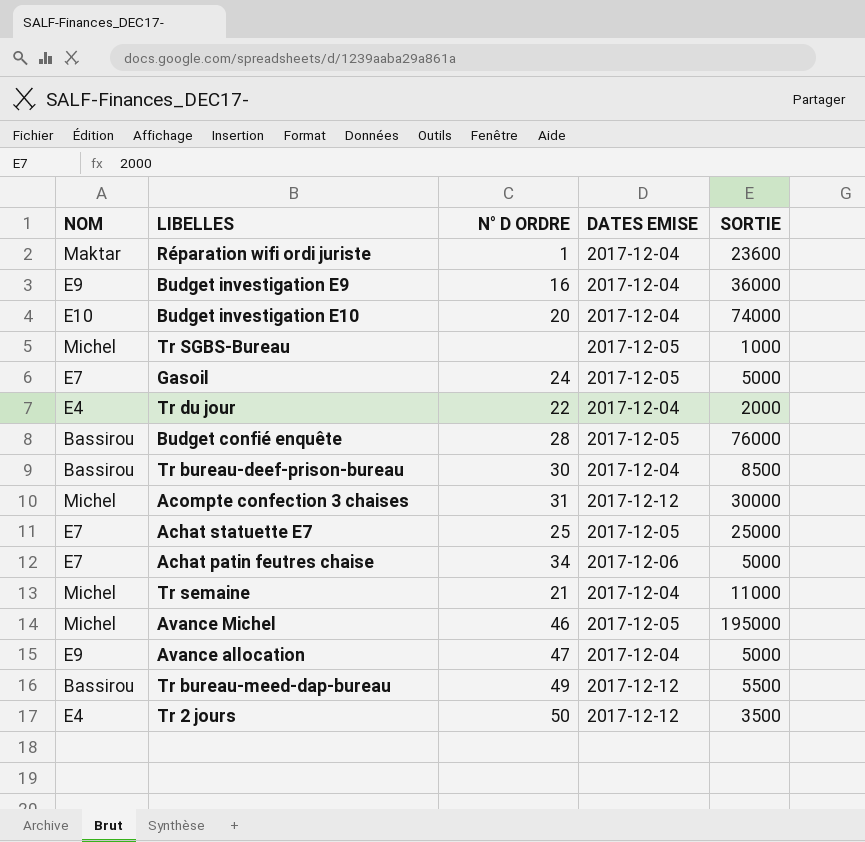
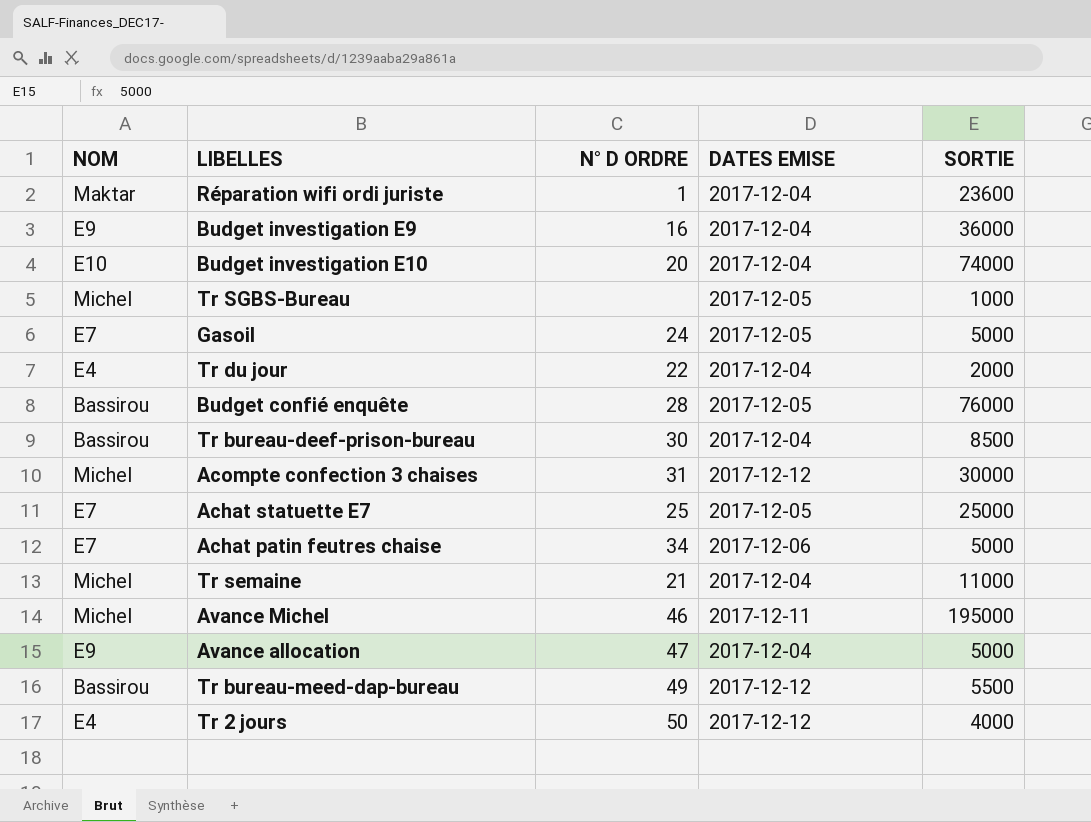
Avance Michel | DATES EMISE: 2017-12-05 -> 2017-12-11
Tr 2 jours | SORTIE: 3500 -> 4000

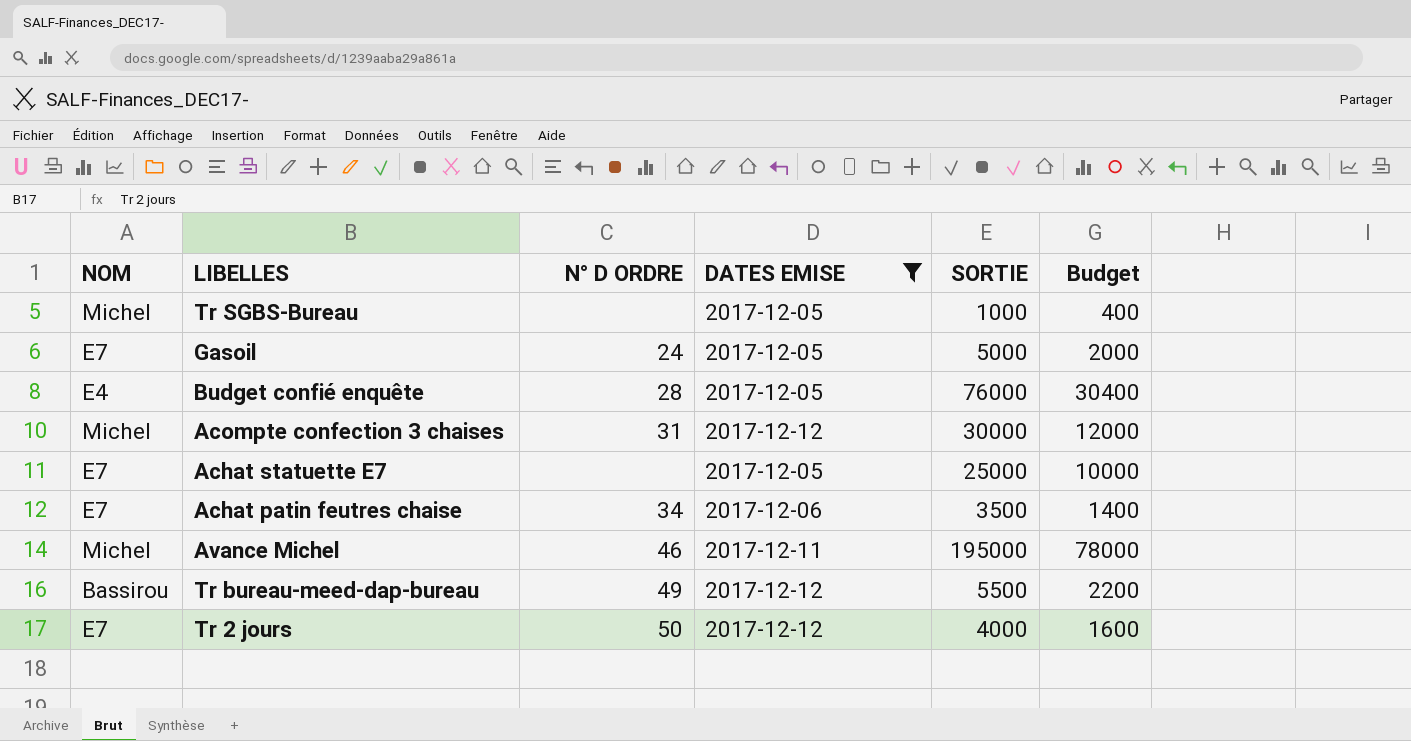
filter: none -> DATES EMISE != 2017-12-04
column Budget | formula: none -> [SORTIE] * 0,4
Budget confié enquête | NOM: Bassirou -> E4
Achat statuette E7 | N° D ORDRE: 25 -> none
Achat patin feutres chaise | SORTIE: 5000 -> 3500
Tr 2 jours | NOM: E4 -> E7

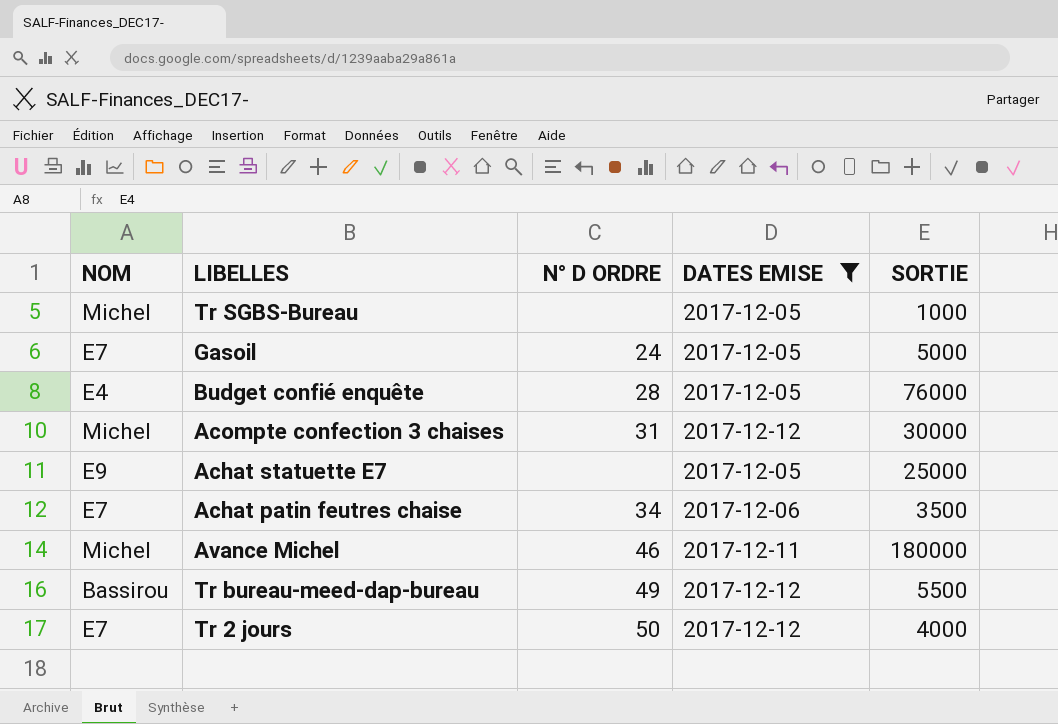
column Budget | formula: [SORTIE] * 0,4 -> none
Achat statuette E7 | NOM: E7 -> E9
Avance Michel | SORTIE: 195000 -> 180000

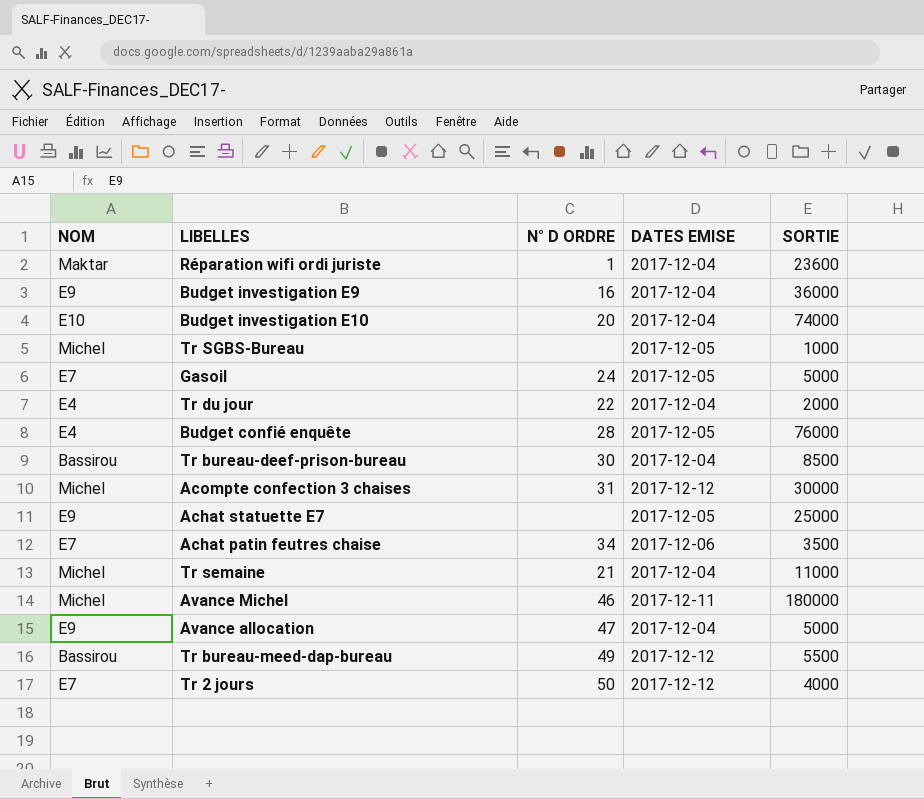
filter: DATES EMISE != 2017-12-04 -> none

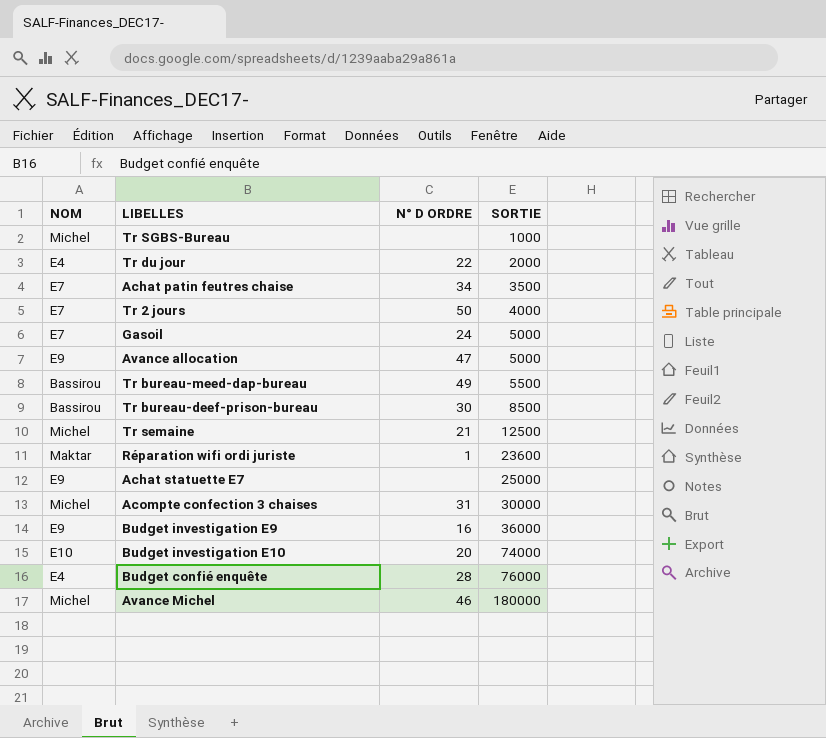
row order: none -> SORTIE ascending
column DATES EMISE | position: 4 -> none
Tr semaine | SORTIE: 11000 -> 12500

